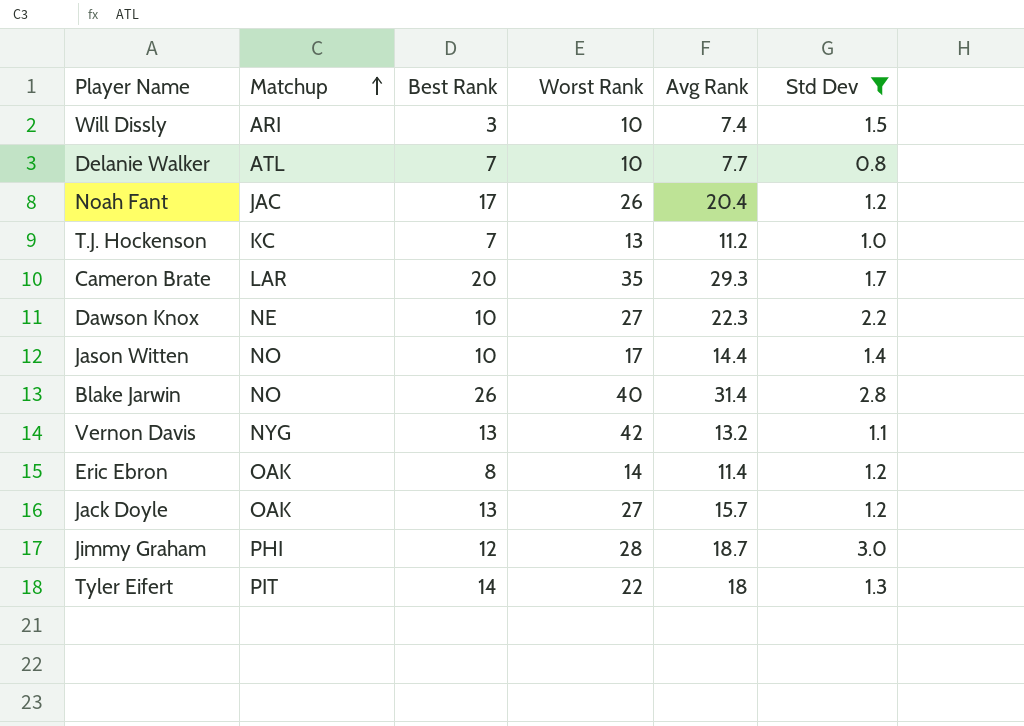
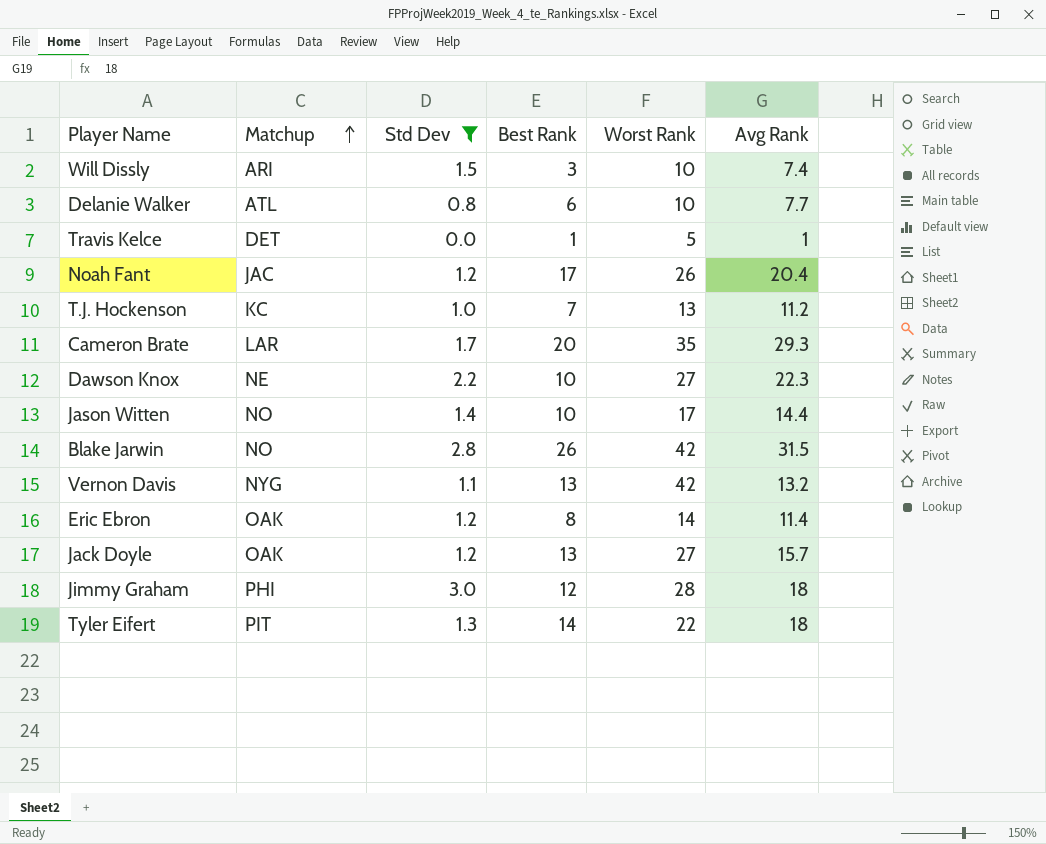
column Std Dev | position: 6 -> 3
Delanie Walker | Best Rank: 7 -> 6
row Travis Kelce: none -> DET | 0.0 | 1 | 5 | 1
Blake Jarwin | Worst Rank: 40 -> 42
Blake Jarwin | Avg Rank: 31.4 -> 31.5
Jimmy Graham | Avg Rank: 18.7 -> 18

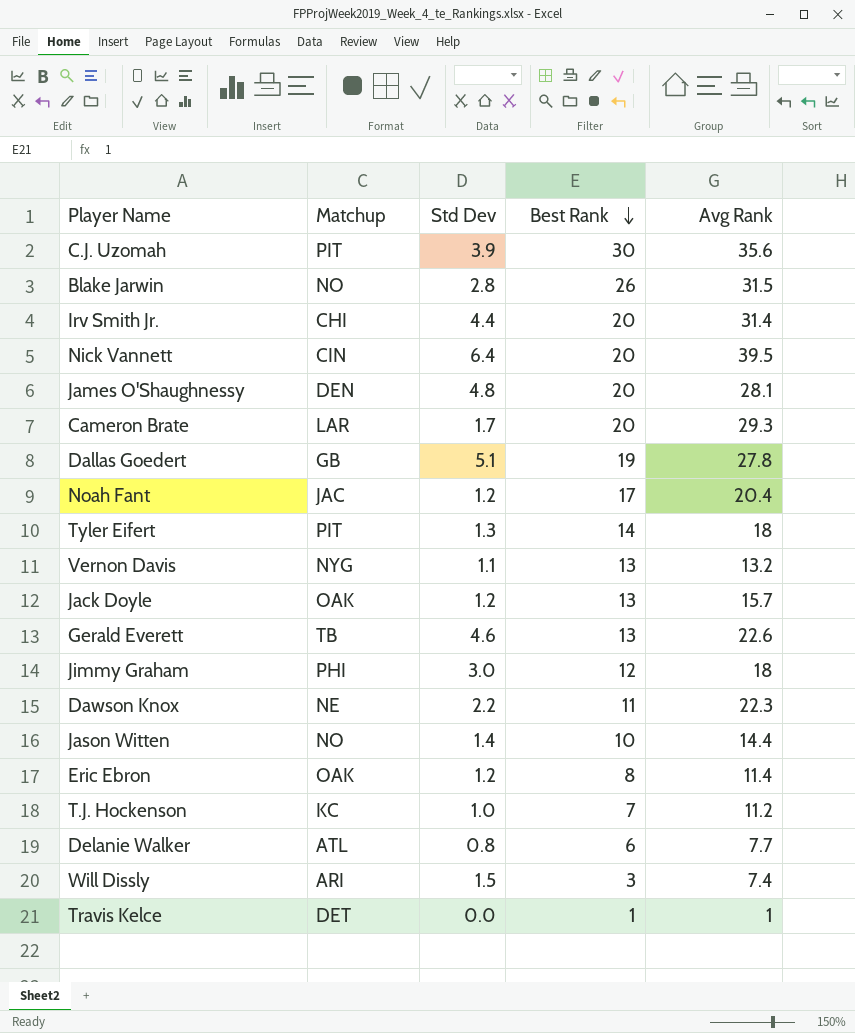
filter: Std Dev <= 3.0 -> none
row order: Matchup ascending -> Best Rank descending
column Worst Rank | position: 5 -> none
Dawson Knox | Best Rank: 10 -> 11

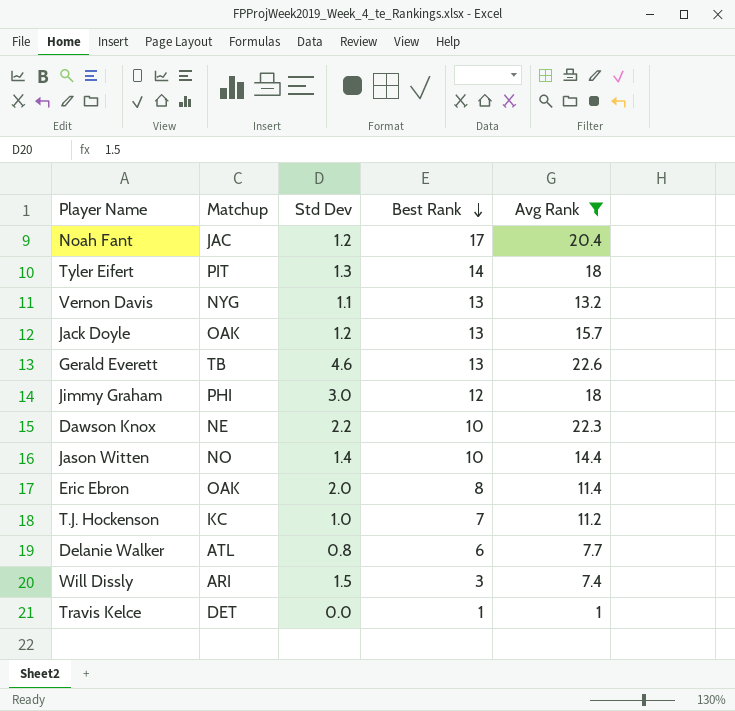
filter: none -> Avg Rank <= 22.6
Dawson Knox | Best Rank: 11 -> 10
Eric Ebron | Std Dev: 1.2 -> 2.0

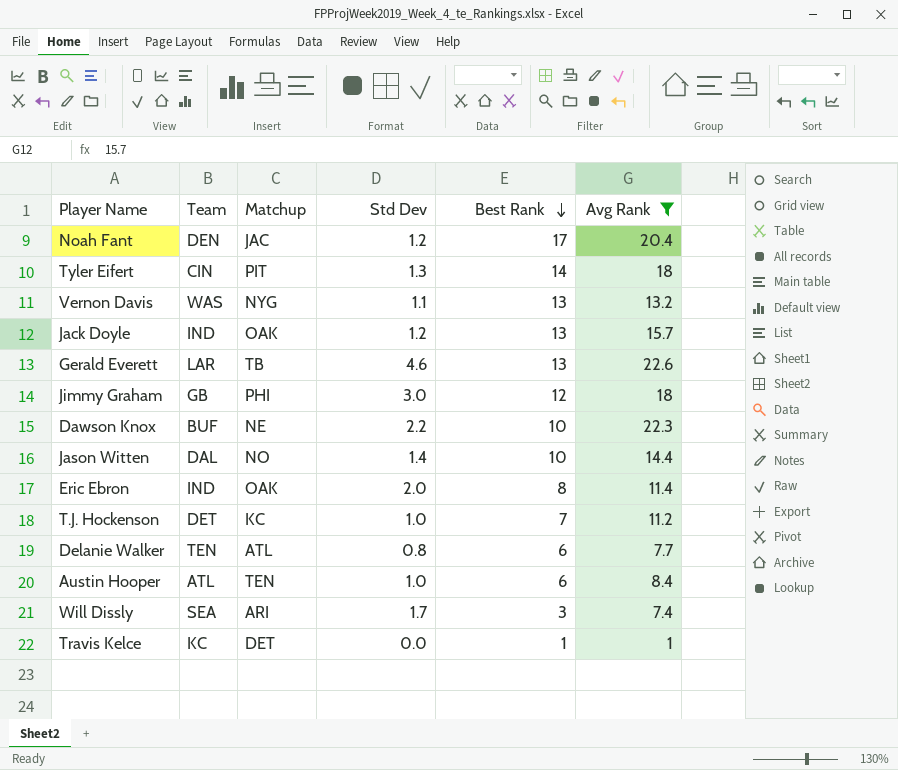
column Team | position: none -> 2
row Austin Hooper: none -> ATL | TEN | 1.0 | 6 | 8.4
Will Dissly | Std Dev: 1.5 -> 1.7

